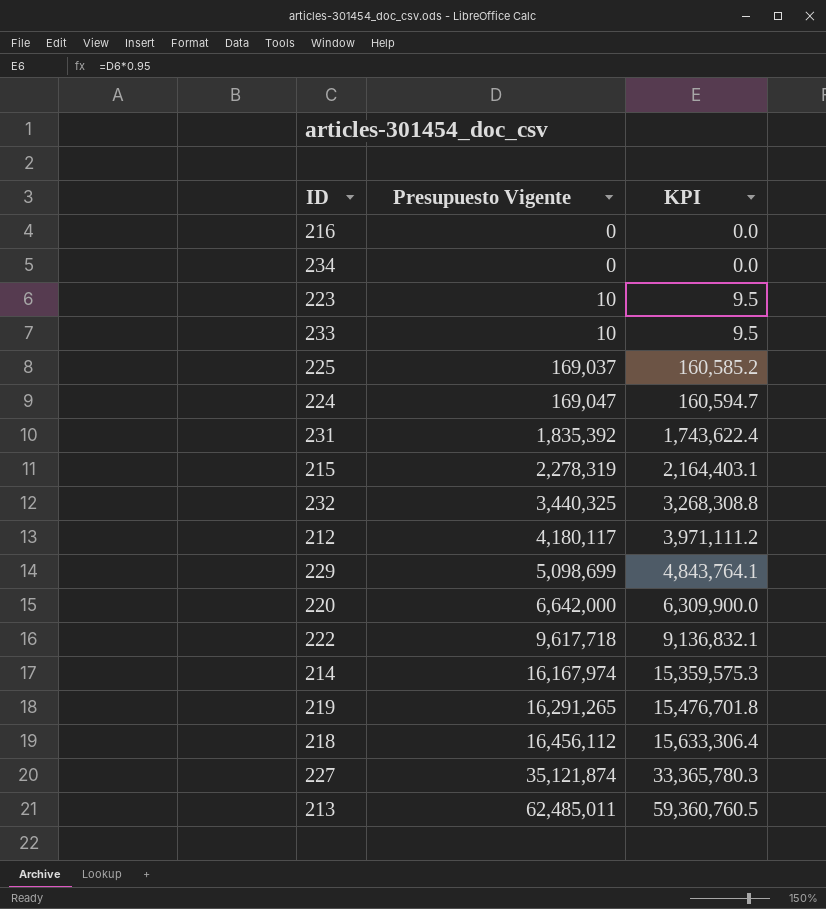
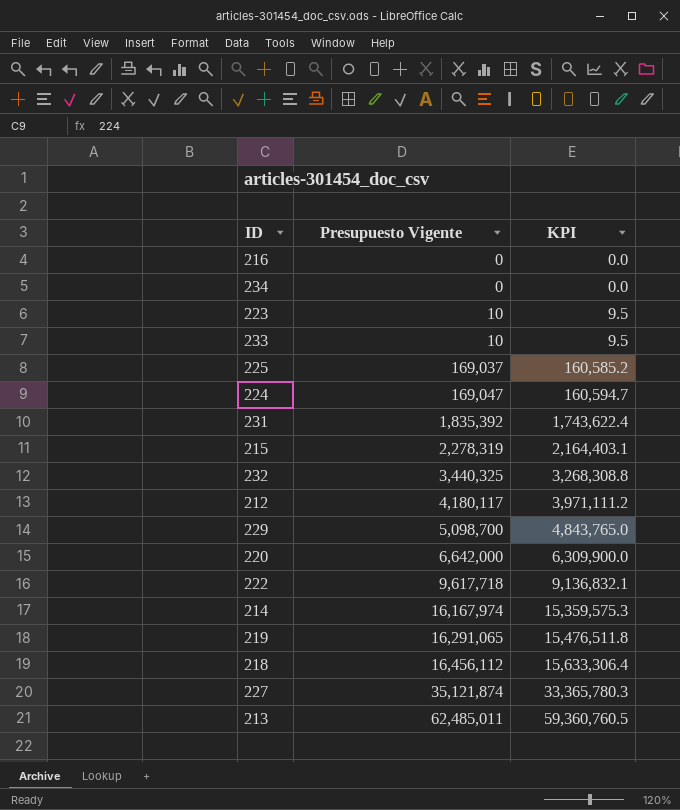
229 | Presupuesto Vigente: 5,098,699 -> 5,098,700
229 | KPI: 4,843,764.1 -> 4,843,765.0
219 | Presupuesto Vigente: 16,291,265 -> 16,291,065
219 | KPI: 15,476,701.8 -> 15,476,511.8

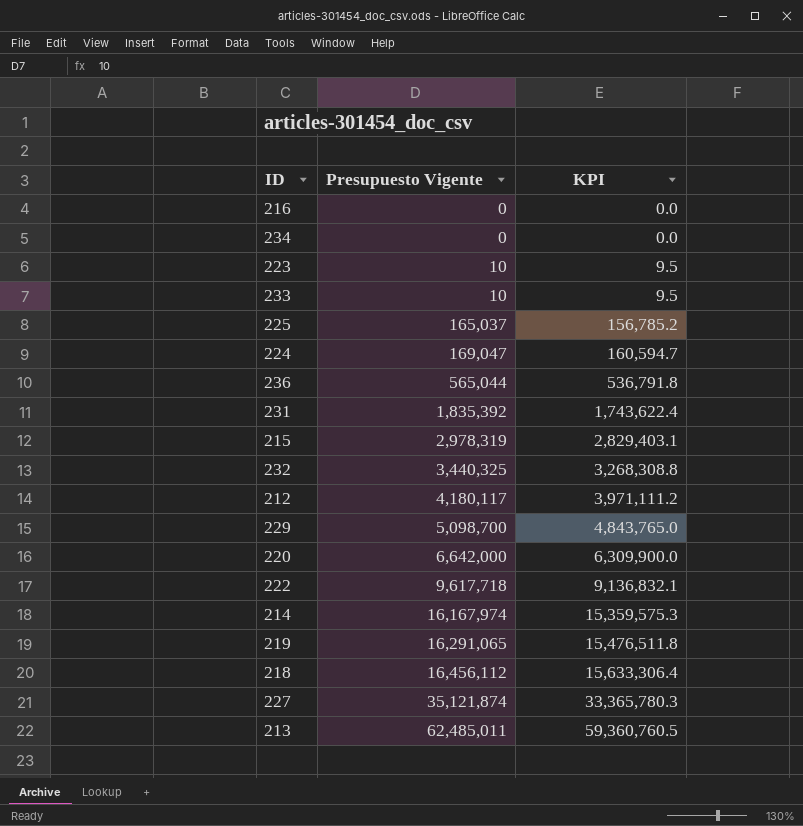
225 | Presupuesto Vigente: 169,037 -> 165,037
225 | KPI: 160,585.2 -> 156,785.2
row 236: none -> 565,044 | 536,791.8
215 | Presupuesto Vigente: 2,278,319 -> 2,978,319
215 | KPI: 2,164,403.1 -> 2,829,403.1

